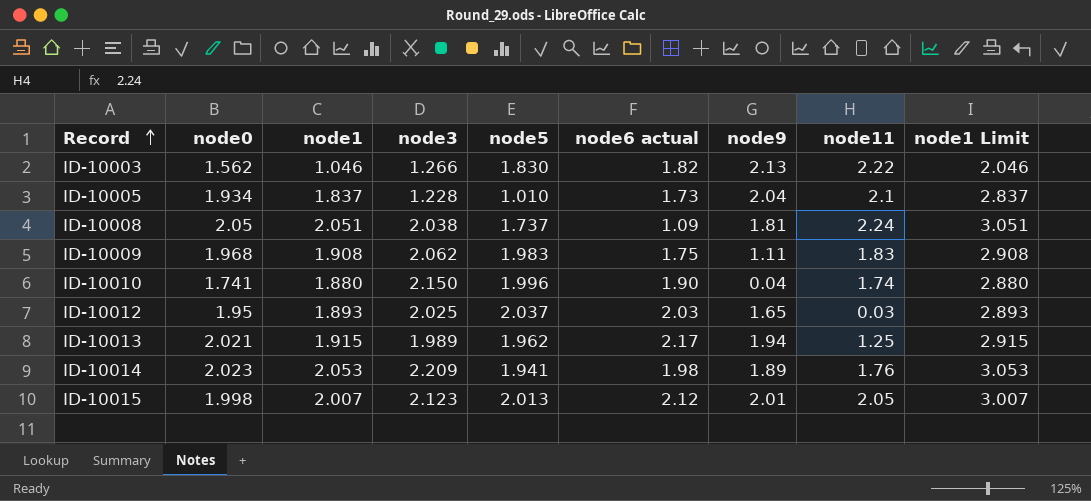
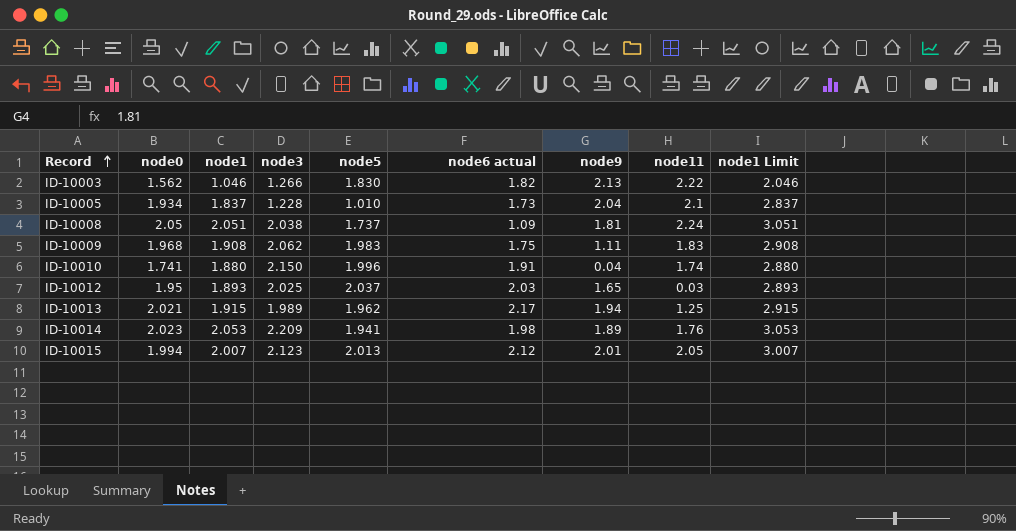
ID-10010 | node6 actual: 1.90 -> 1.91
ID-10015 | node0: 1.998 -> 1.994

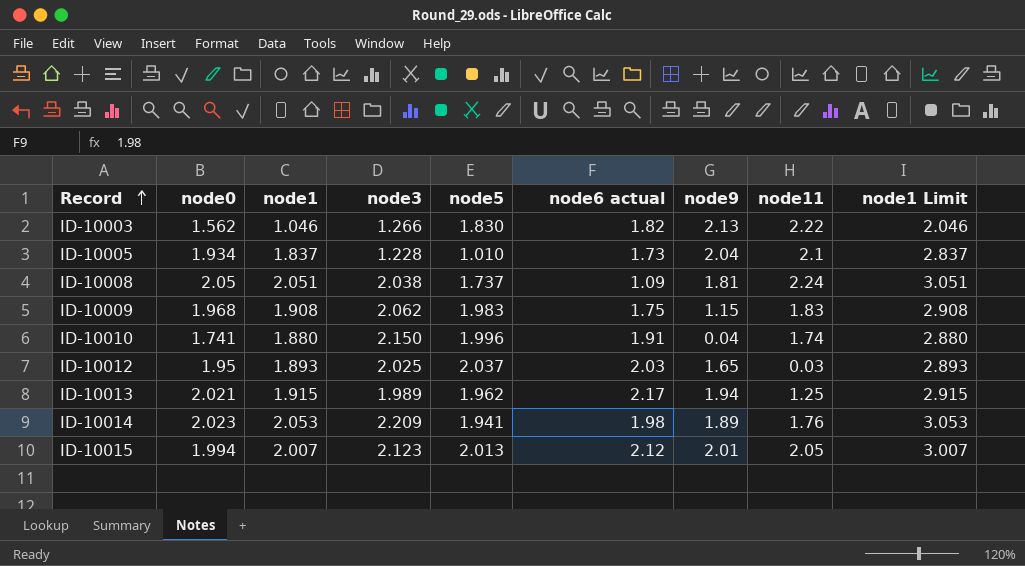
ID-10009 | node9: 1.11 -> 1.15

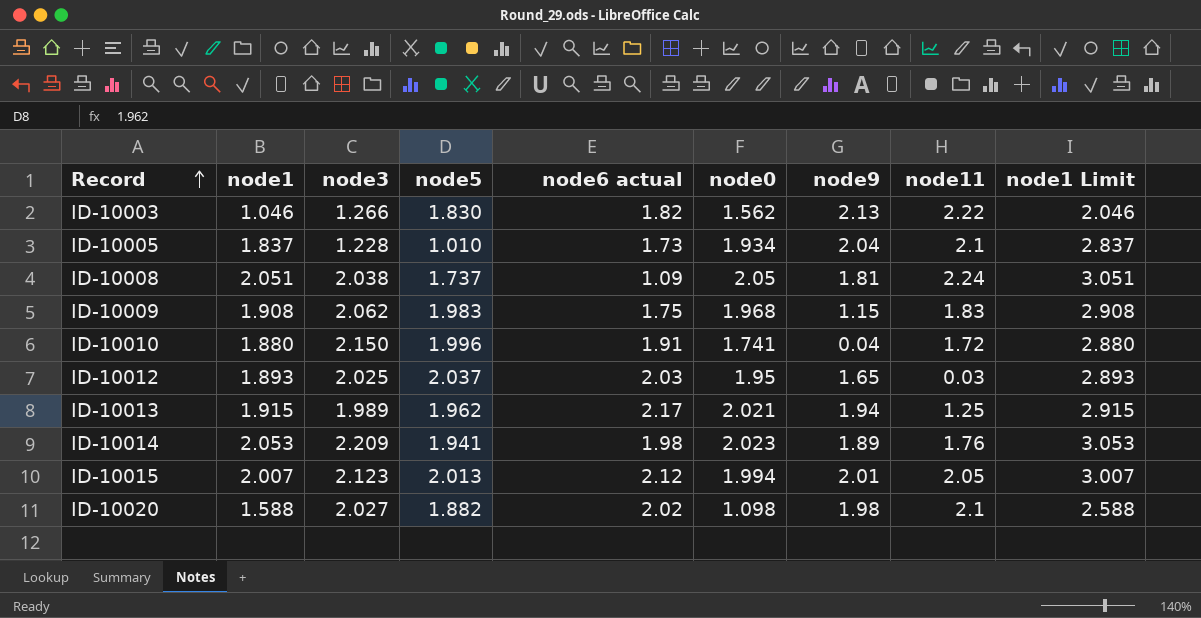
column node0 | position: 2 -> 6
ID-10010 | node11: 1.74 -> 1.72
row ID-10020: none -> 1.588 | 2.027 | 1.882 | 2.02 | 1.098 | 1.98 | 2.1 | 2.588

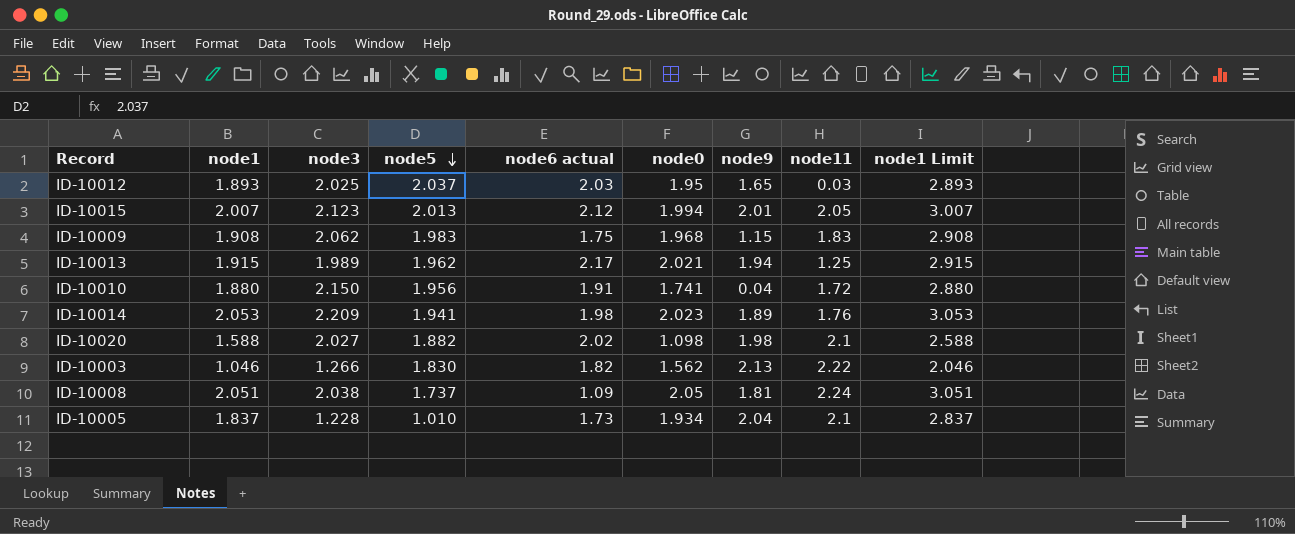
row order: Record ascending -> node5 descending
ID-10010 | node5: 1.996 -> 1.956

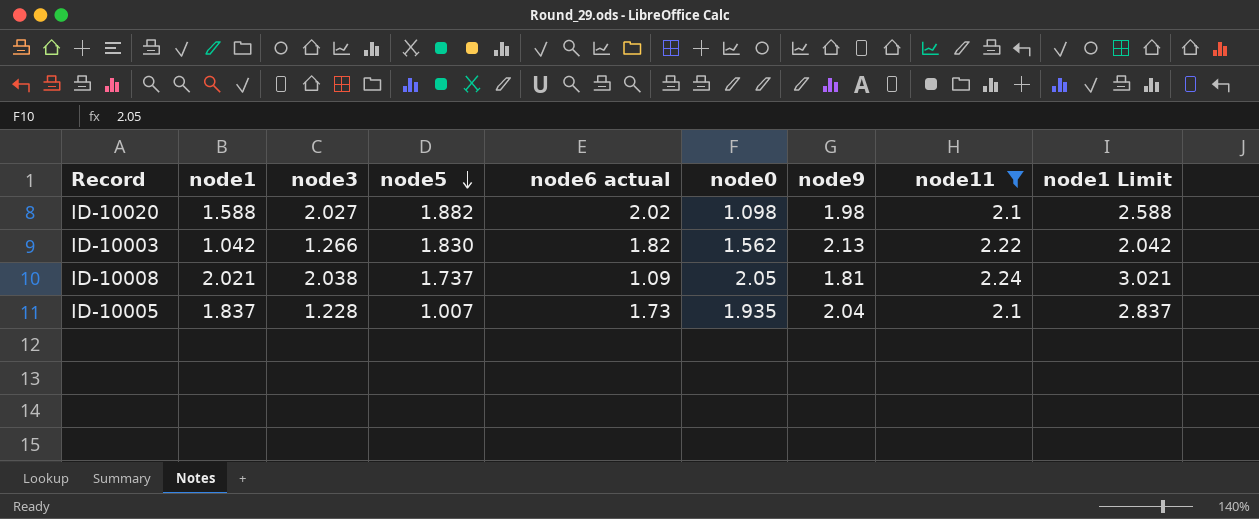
filter: none -> node11 >= 2.1
ID-10003 | node1: 1.046 -> 1.042
ID-10003 | node1 Limit: 2.046 -> 2.042
ID-10008 | node1: 2.051 -> 2.021
ID-10008 | node1 Limit: 3.051 -> 3.021
ID-10005 | node5: 1.010 -> 1.007
ID-10005 | node0: 1.934 -> 1.935

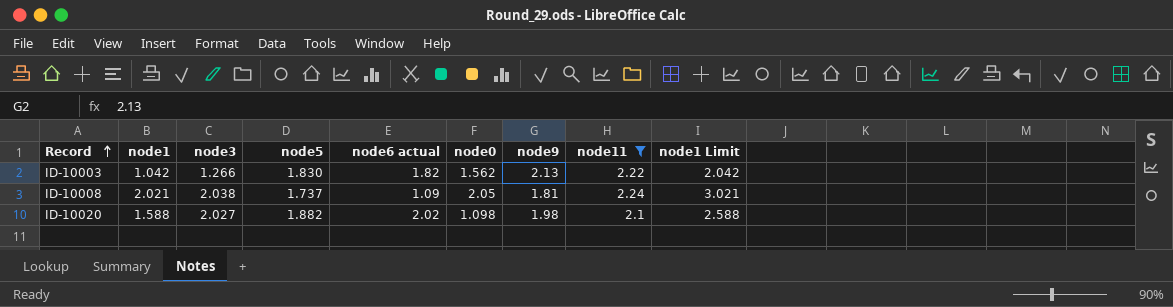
row order: node5 descending -> Record ascending
row ID-10005: 1.837 | 1.228 | 1.007 | 1.73 | 1.935 | 2.04 | 2.1 | 2.837 -> none

